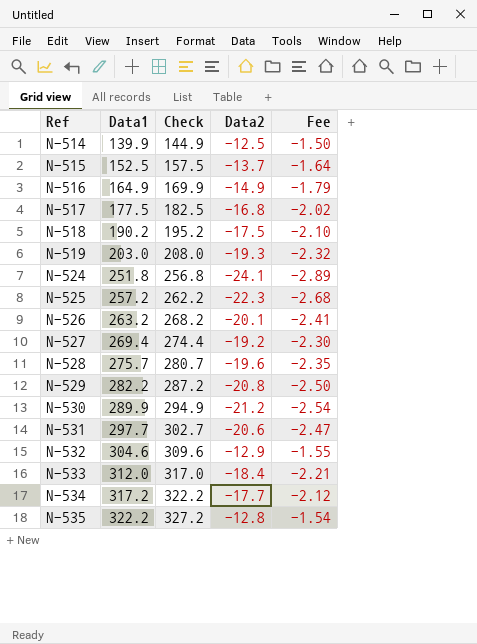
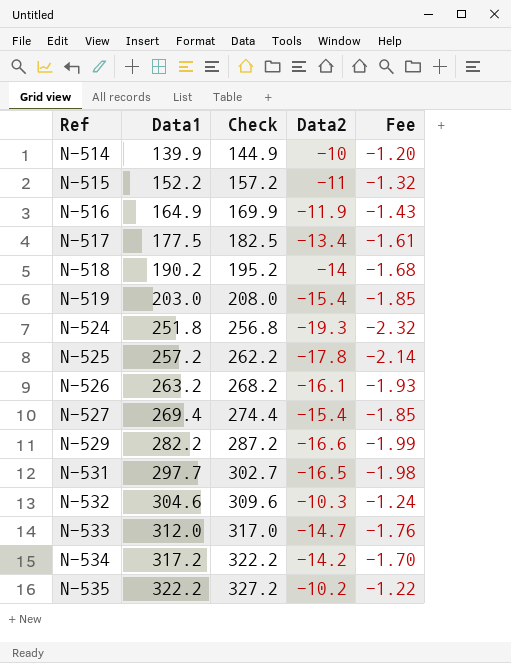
row N-528: 275.7 | 280.7 | -19.6 | -2.35 -> none
row N-530: 289.9 | 294.9 | -21.2 | -2.54 -> none
N-514 | Data2: -12.5 -> -10
N-514 | Fee: -1.50 -> -1.20
N-515 | Data1: 152.5 -> 152.2
N-515 | Check: 157.5 -> 157.2
N-515 | Data2: -13.7 -> -11
N-515 | Fee: -1.64 -> -1.32
N-516 | Data2: -14.9 -> -11.9
N-516 | Fee: -1.79 -> -1.43
N-517 | Data2: -16.8 -> -13.4
N-517 | Fee: -2.02 -> -1.61
N-518 | Data2: -17.5 -> -14
N-518 | Fee: -2.10 -> -1.68
N-519 | Data2: -19.3 -> -15.4
N-519 | Fee: -2.32 -> -1.85
N-524 | Data2: -24.1 -> -19.3
N-524 | Fee: -2.89 -> -2.32
N-525 | Data2: -22.3 -> -17.8
N-525 | Fee: -2.68 -> -2.14
N-526 | Data2: -20.1 -> -16.1
N-526 | Fee: -2.41 -> -1.93
N-527 | Data2: -19.2 -> -15.4
N-527 | Fee: -2.30 -> -1.85
N-529 | Data2: -20.8 -> -16.6
N-529 | Fee: -2.50 -> -1.99
N-531 | Data2: -20.6 -> -16.5
N-531 | Fee: -2.47 -> -1.98
N-532 | Data2: -12.9 -> -10.3
N-532 | Fee: -1.55 -> -1.24
N-533 | Data2: -18.4 -> -14.7
N-533 | Fee: -2.21 -> -1.76
N-534 | Data2: -17.7 -> -14.2
N-534 | Fee: -2.12 -> -1.70
N-535 | Data2: -12.8 -> -10.2
N-535 | Fee: -1.54 -> -1.22

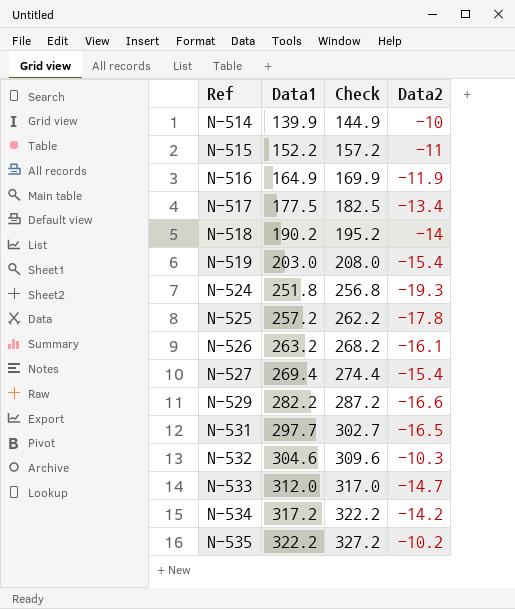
column Fee | formula: [Data2] * 0.12 -> none

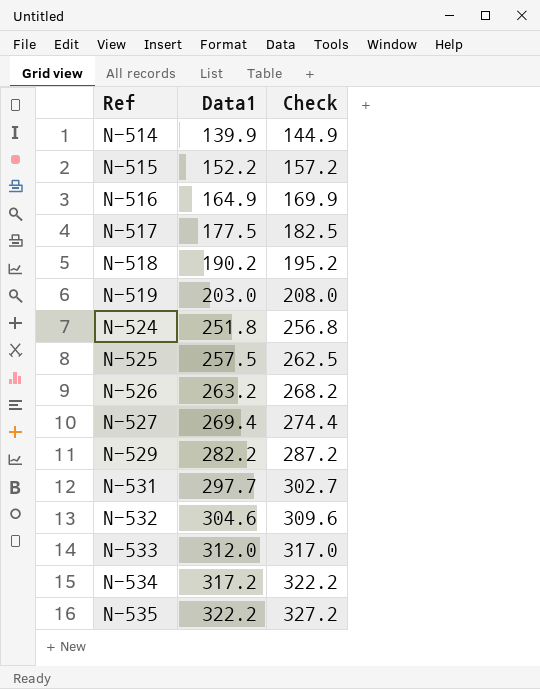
column Data2 | position: 4 -> none
N-525 | Data1: 257.2 -> 257.5
N-525 | Check: 262.2 -> 262.5

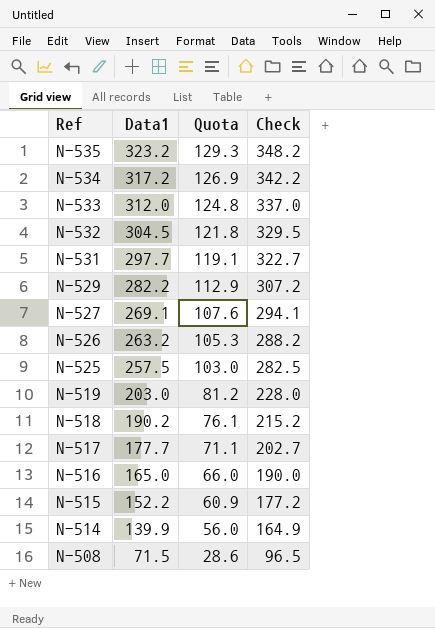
row order: Ref ascending -> Ref descending
column Quota | formula: none -> [Data1] * 0.4
column Check | formula: [Data1] + 5 -> [Data1] + 25
row N-524: 251.8 | 256.8 -> none
N-535 | Data1: 322.2 -> 323.2
N-532 | Data1: 304.6 -> 304.5
N-527 | Data1: 269.4 -> 269.1
N-517 | Data1: 177.5 -> 177.7
N-516 | Data1: 164.9 -> 165.0
row N-508: none -> 71.5 | 28.6 | 96.5

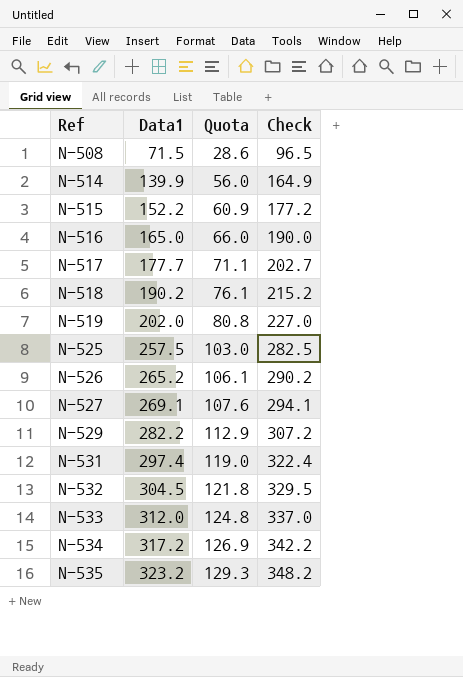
row order: Ref descending -> Ref ascending
N-519 | Data1: 203.0 -> 202.0
N-519 | Quota: 81.2 -> 80.8
N-519 | Check: 228.0 -> 227.0
N-526 | Data1: 263.2 -> 265.2
N-526 | Quota: 105.3 -> 106.1
N-526 | Check: 288.2 -> 290.2
N-531 | Data1: 297.7 -> 297.4
N-531 | Quota: 119.1 -> 119.0
N-531 | Check: 322.7 -> 322.4

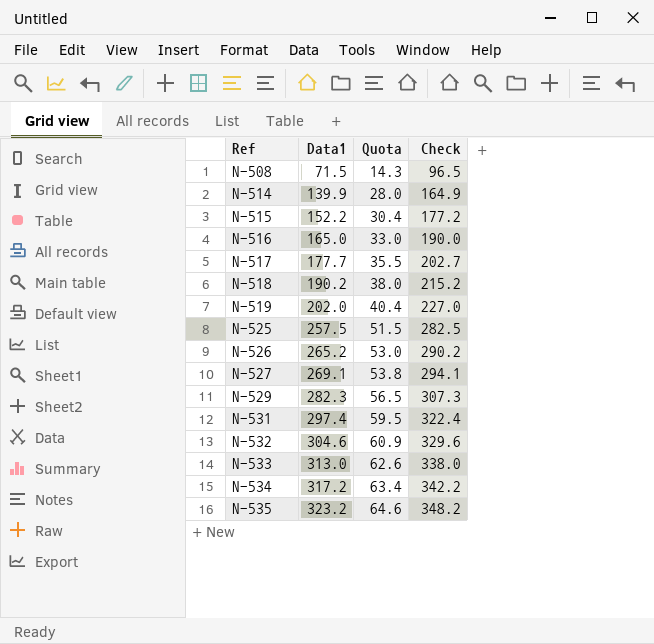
column Quota | formula: [Data1] * 0.4 -> [Data1] * 0.2
N-529 | Data1: 282.2 -> 282.3
N-529 | Check: 307.2 -> 307.3
N-532 | Data1: 304.5 -> 304.6
N-532 | Check: 329.5 -> 329.6
N-533 | Data1: 312.0 -> 313.0
N-533 | Check: 337.0 -> 338.0

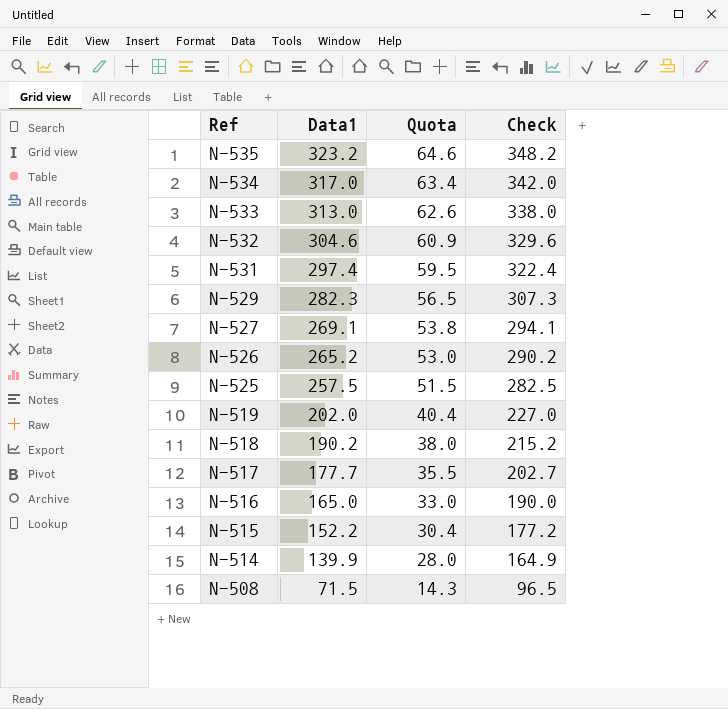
row order: Ref ascending -> Ref descending
N-534 | Data1: 317.2 -> 317.0
N-534 | Check: 342.2 -> 342.0

